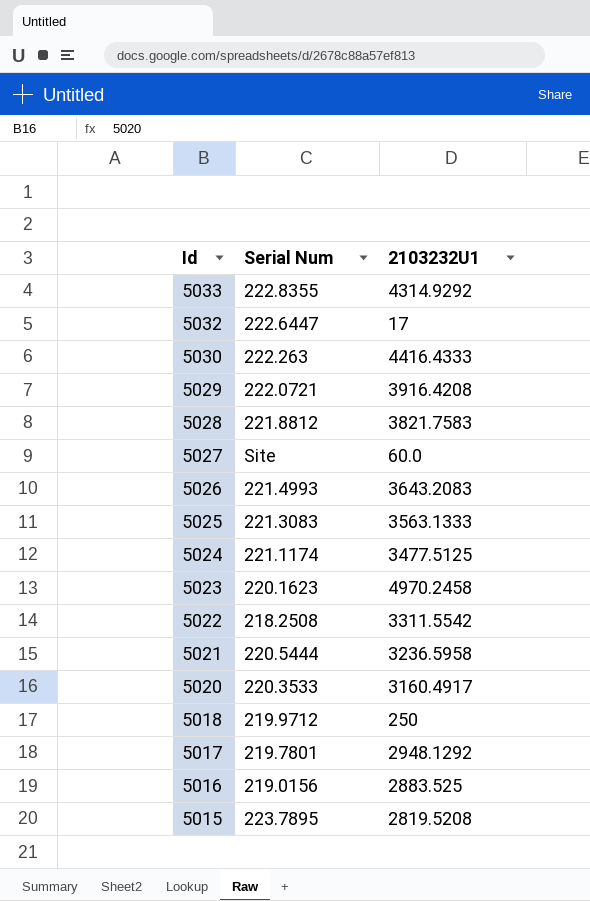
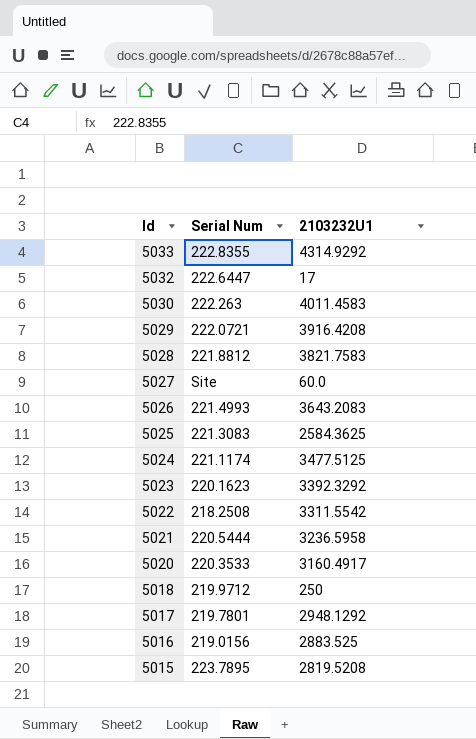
5030 | 2103232U1: 4416.4333 -> 4011.4583
5025 | 2103232U1: 3563.1333 -> 2584.3625
5023 | 2103232U1: 4970.2458 -> 3392.3292

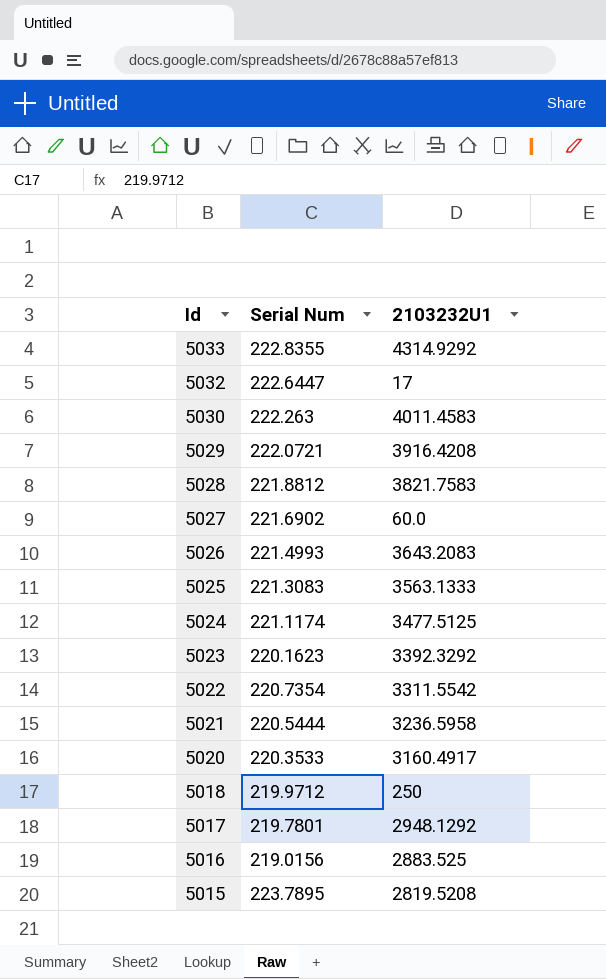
5027 | Serial Num: Site -> 221.6902
5025 | 2103232U1: 2584.3625 -> 3563.1333
5022 | Serial Num: 218.2508 -> 220.7354

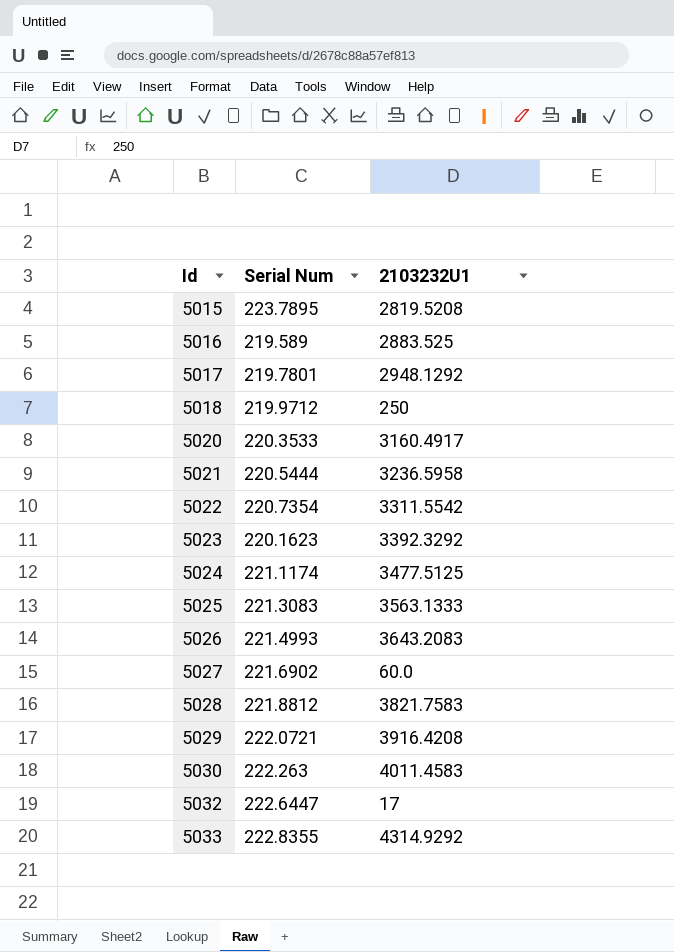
row order: Id descending -> Id ascending
5016 | Serial Num: 219.0156 -> 219.589

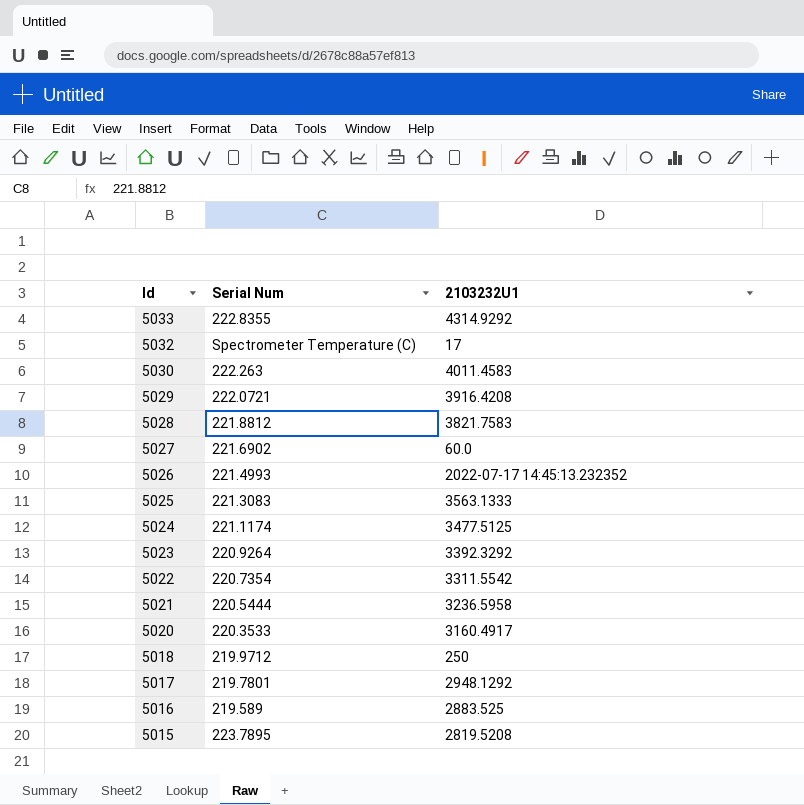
row order: Id ascending -> Id descending
5032 | Serial Num: 222.6447 -> Spectrometer Temperature (C)
5026 | 2103232U1: 3643.2083 -> 2022-07-17 14:45:13.232352
5023 | Serial Num: 220.1623 -> 220.9264

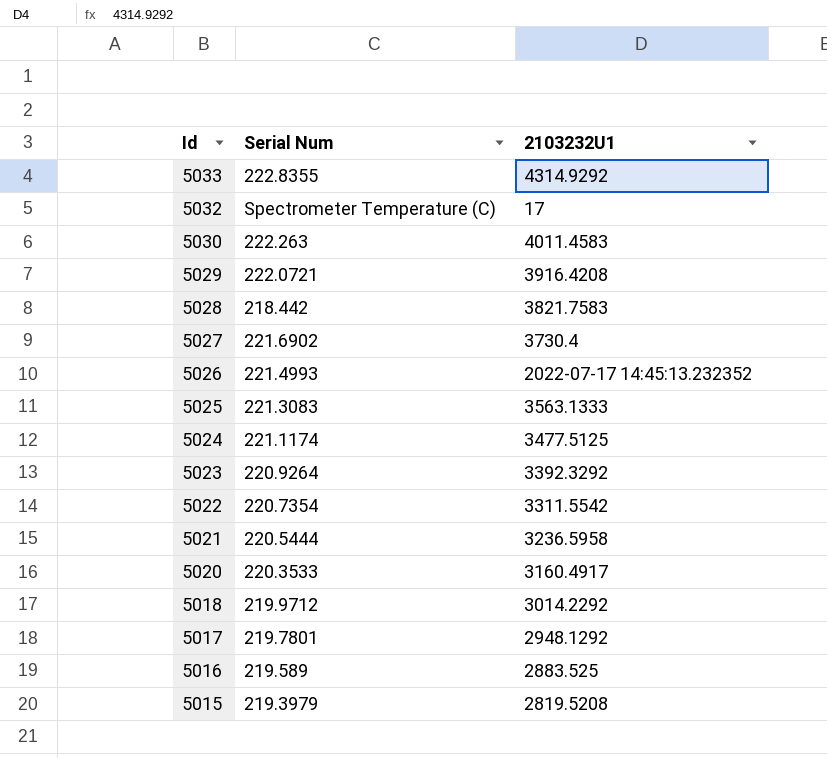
5028 | Serial Num: 221.8812 -> 218.442
5027 | 2103232U1: 60.0 -> 3730.4
5018 | 2103232U1: 250 -> 3014.2292
5015 | Serial Num: 223.7895 -> 219.3979

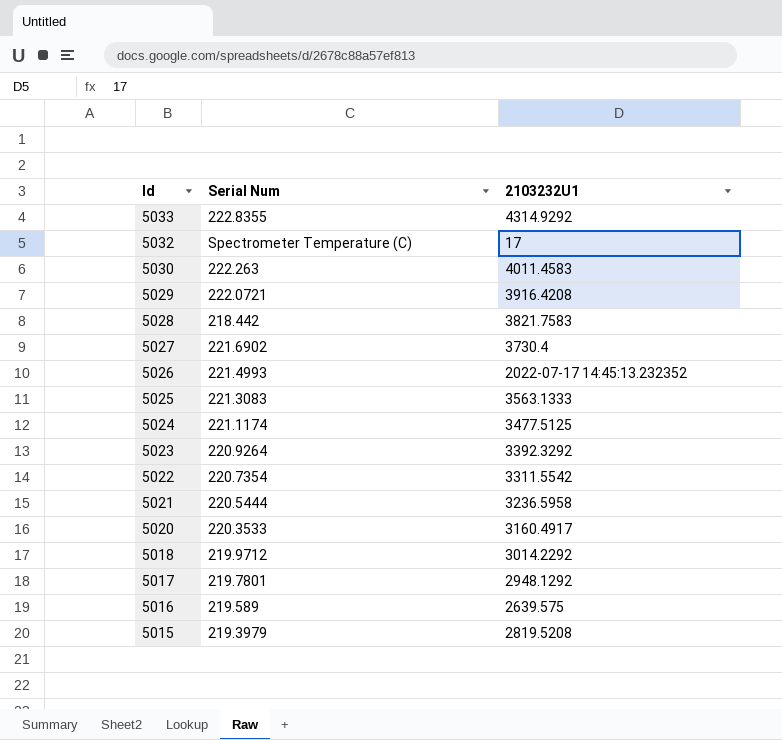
5016 | 2103232U1: 2883.525 -> 2639.575

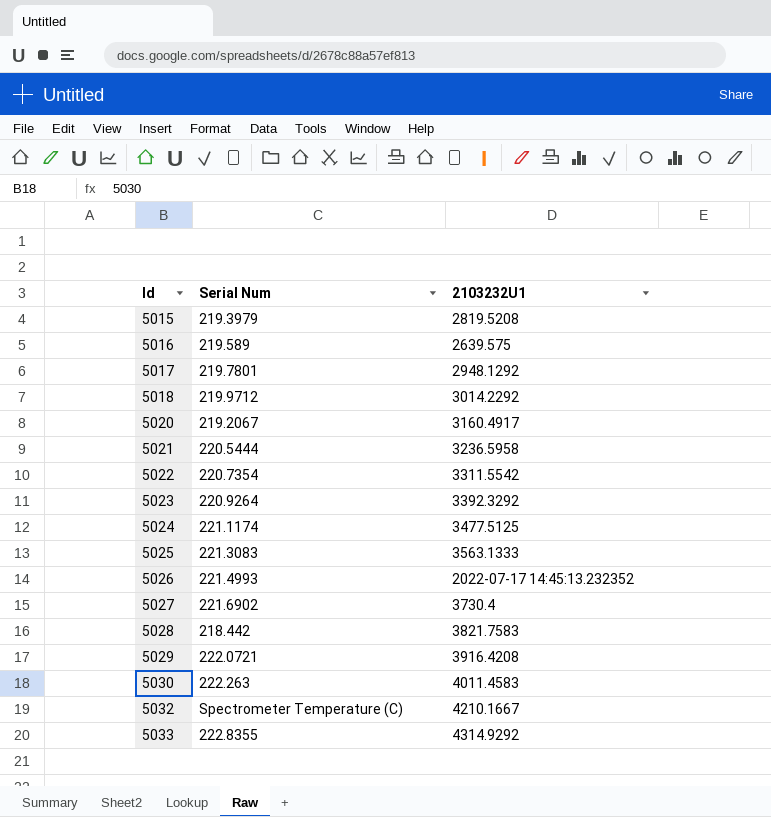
row order: Id descending -> Id ascending
5020 | Serial Num: 220.3533 -> 219.2067
5032 | 2103232U1: 17 -> 4210.1667

